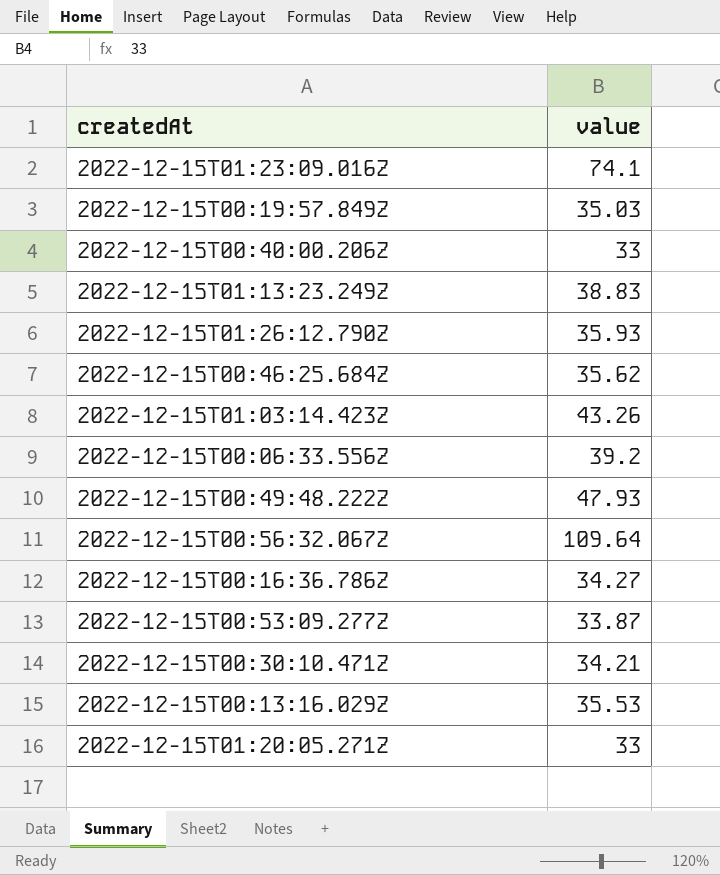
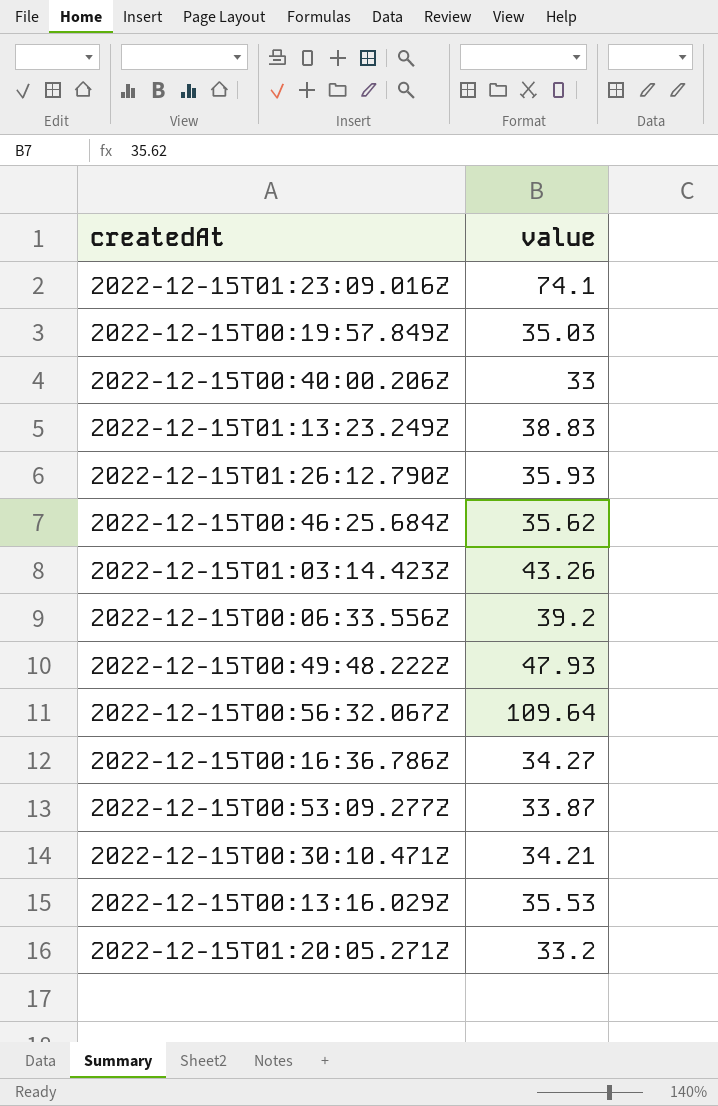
2022-12-15T01:20:05.271Z | value: 33 -> 33.2

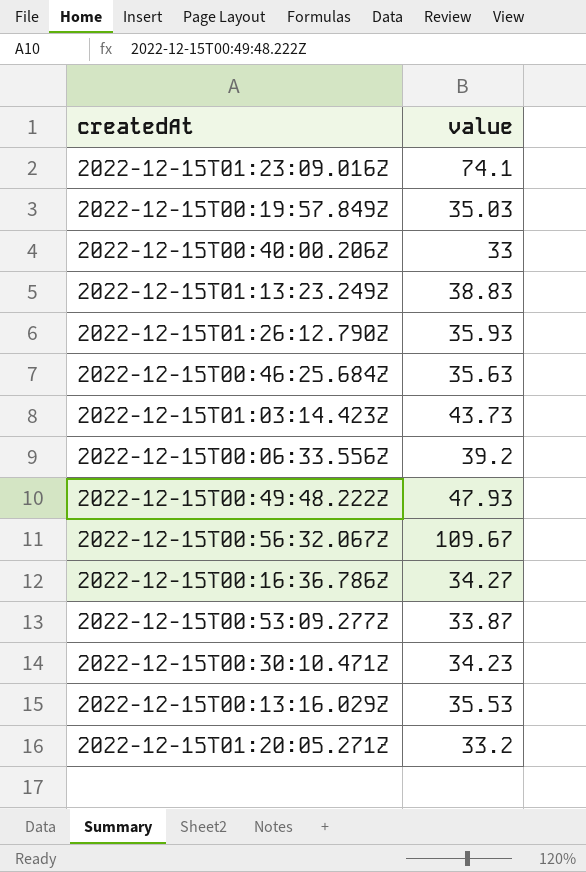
2022-12-15T00:46:25.684Z | value: 35.62 -> 35.63
2022-12-15T01:03:14.423Z | value: 43.26 -> 43.73
2022-12-15T00:56:32.067Z | value: 109.64 -> 109.67
2022-12-15T00:30:10.471Z | value: 34.21 -> 34.23

